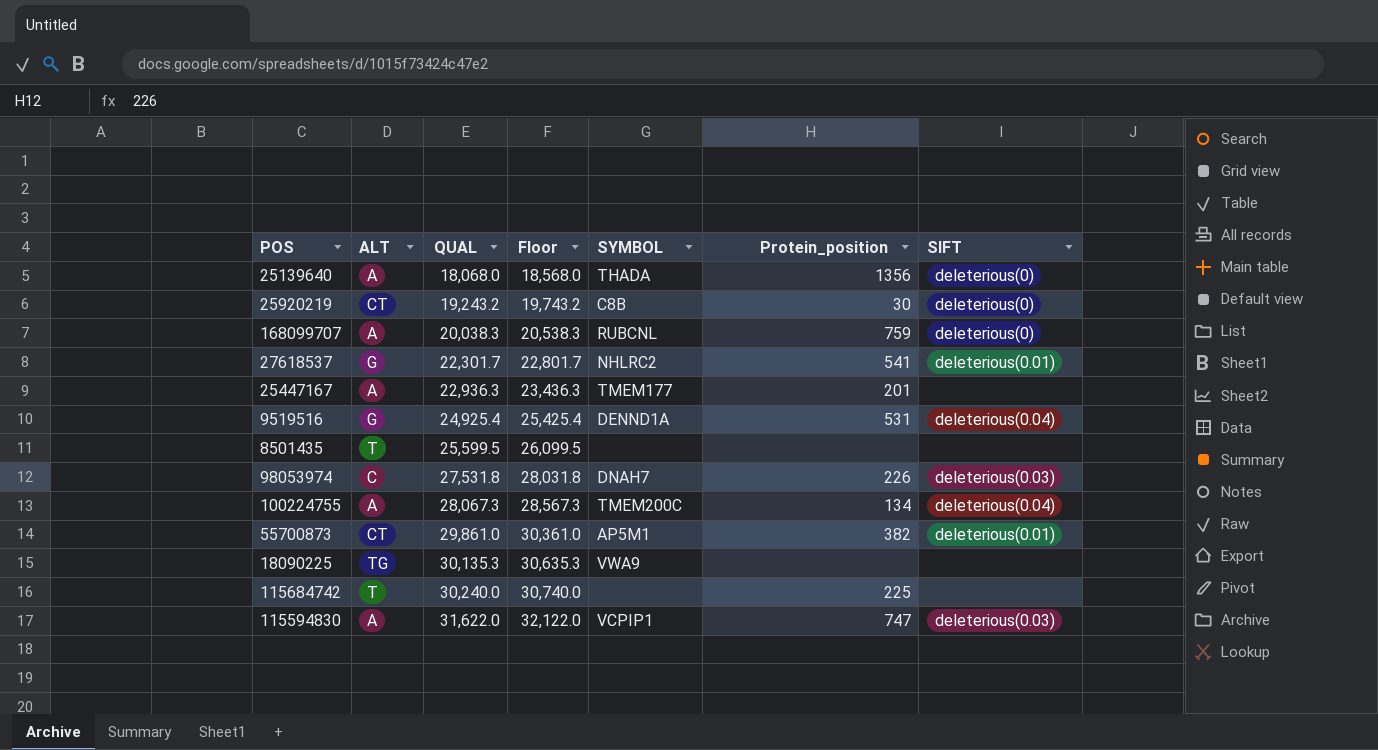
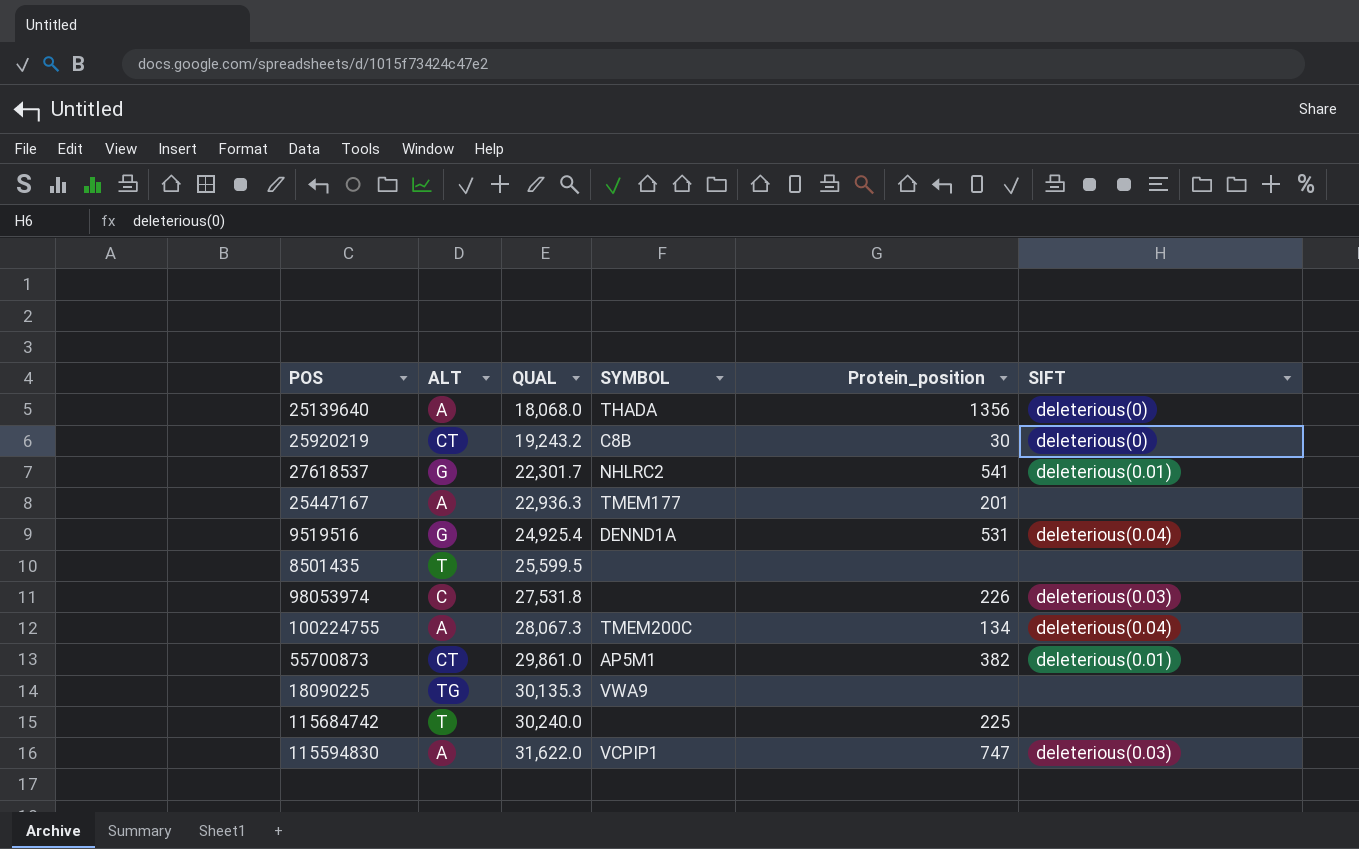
column Floor | formula: [QUAL] + 500 -> none
row 168099707: A | 20,038.3 | 20,538.3 | RUBCNL | 759 | deleterious(0) -> none
98053974 | SYMBOL: DNAH7 -> none

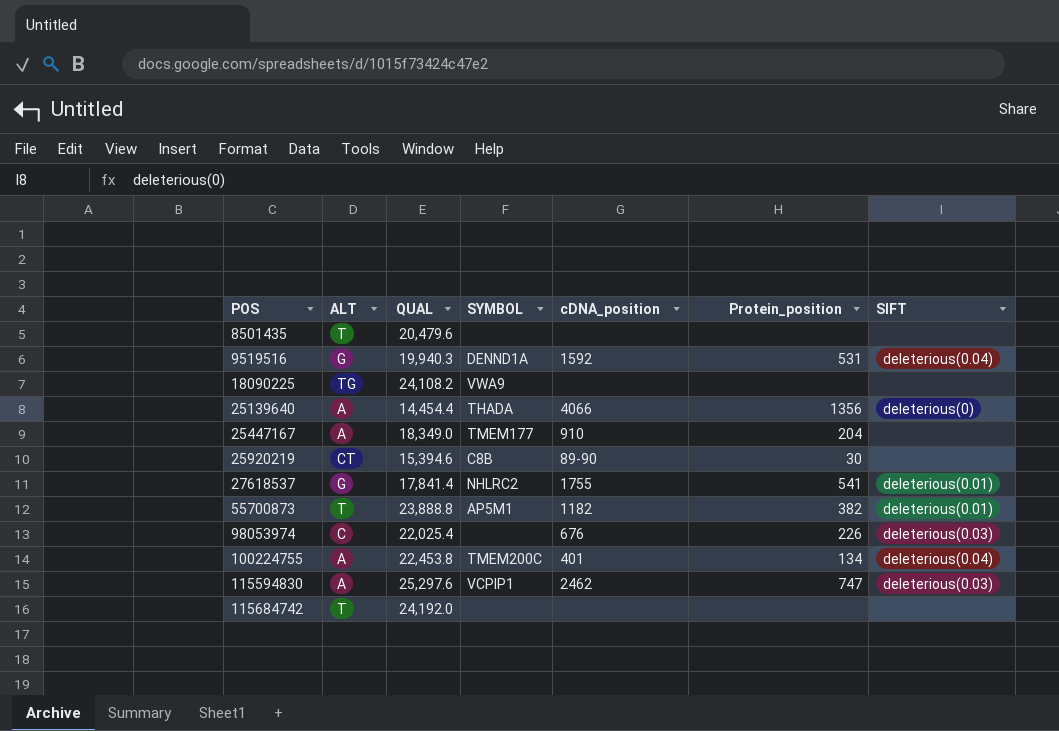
row order: QUAL ascending -> POS ascending
column cDNA_position | position: none -> 5
8501435 | QUAL: 25,599.5 -> 20,479.6
9519516 | QUAL: 24,925.4 -> 19,940.3
18090225 | QUAL: 30,135.3 -> 24,108.2
25139640 | QUAL: 18,068.0 -> 14,454.4
25447167 | QUAL: 22,936.3 -> 18,349.0
25447167 | Protein_position: 201 -> 204
25920219 | QUAL: 19,243.2 -> 15,394.6
25920219 | SIFT: deleterious(0) -> none
27618537 | QUAL: 22,301.7 -> 17,841.4
55700873 | ALT: CT -> T
55700873 | QUAL: 29,861.0 -> 23,888.8
98053974 | QUAL: 27,531.8 -> 22,025.4
100224755 | QUAL: 28,067.3 -> 22,453.8
115594830 | QUAL: 31,622.0 -> 25,297.6
115684742 | QUAL: 30,240.0 -> 24,192.0
115684742 | Protein_position: 225 -> none

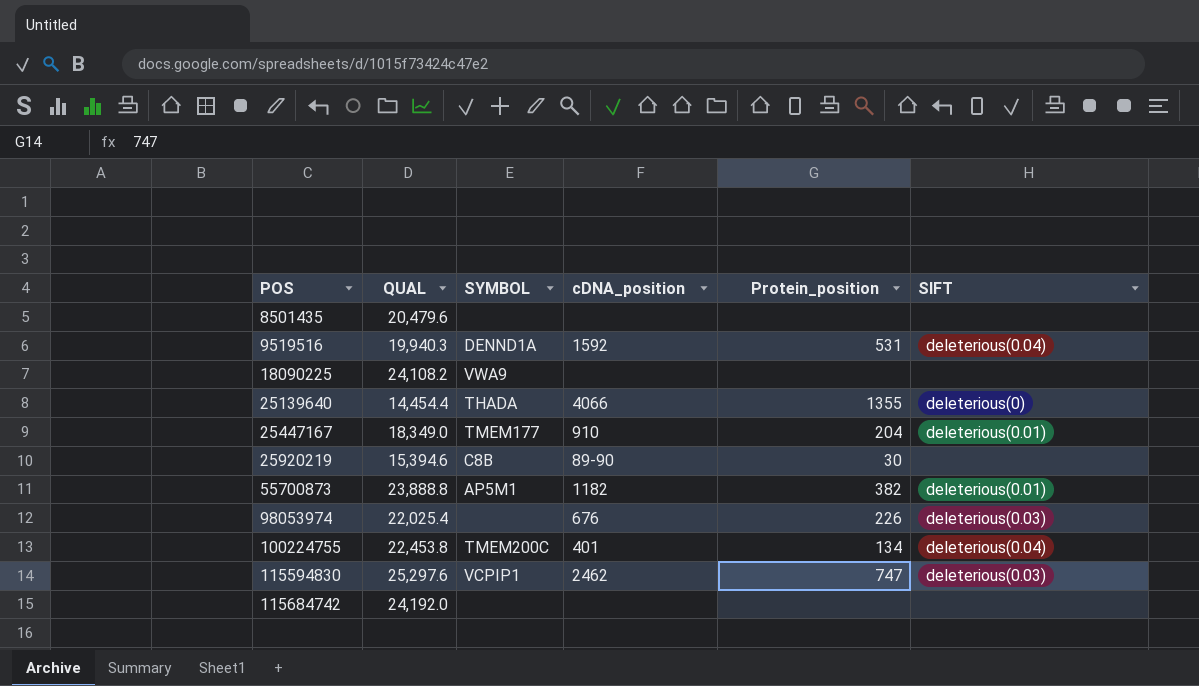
column ALT | position: 2 -> none
row 27618537: G | 17,841.4 | NHLRC2 | 1755 | 541 | deleterious(0.01) -> none
25139640 | Protein_position: 1356 -> 1355
25447167 | SIFT: none -> deleterious(0.01)

